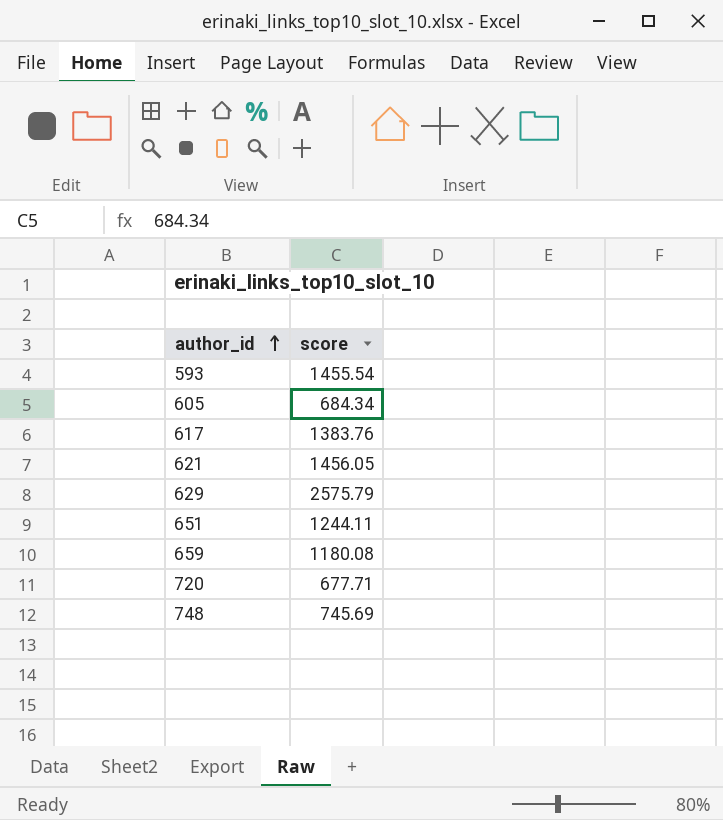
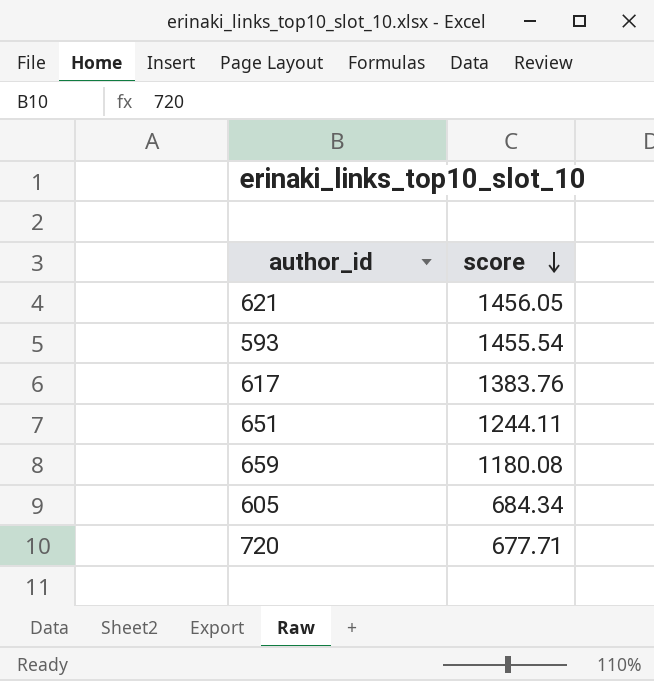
row order: author_id ascending -> score descending
row 629: 2575.79 -> none
row 748: 745.69 -> none

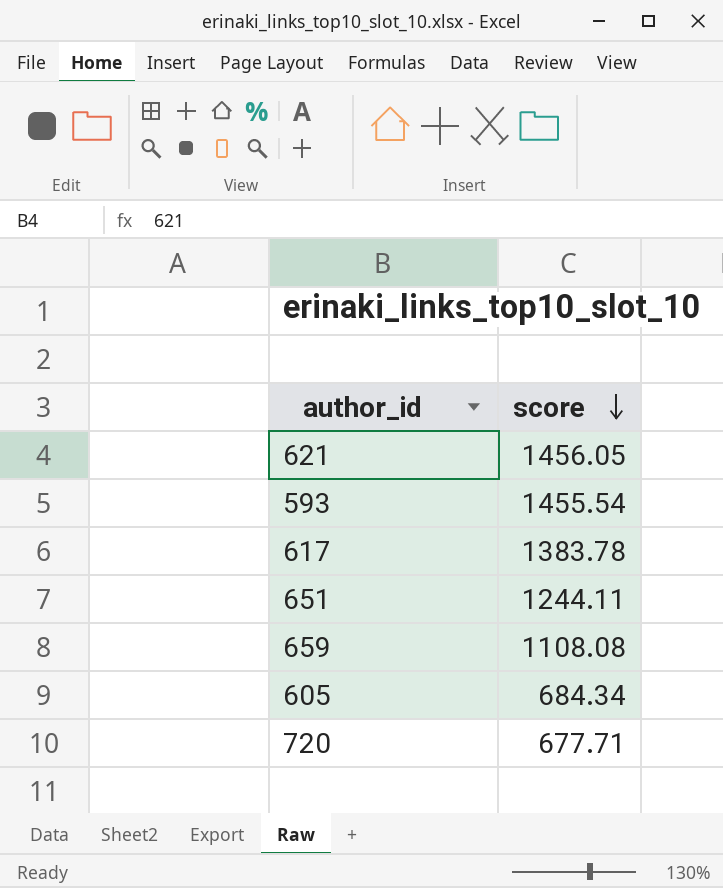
617 | score: 1383.76 -> 1383.78
659 | score: 1180.08 -> 1108.08

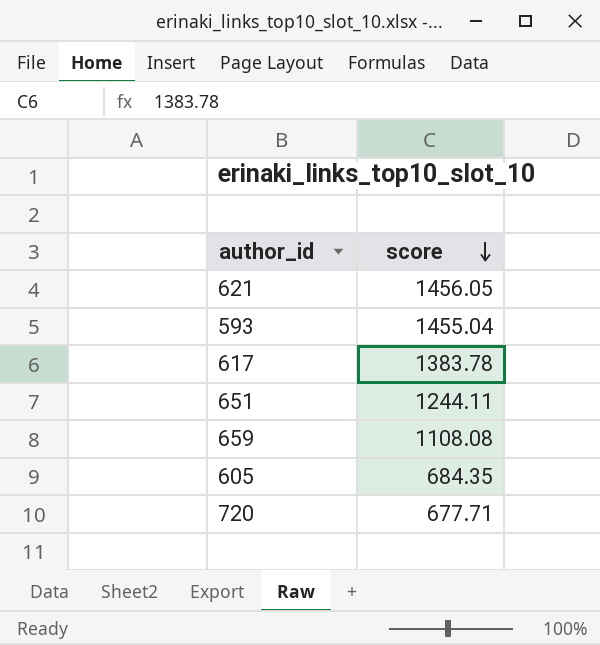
593 | score: 1455.54 -> 1455.04
605 | score: 684.34 -> 684.35

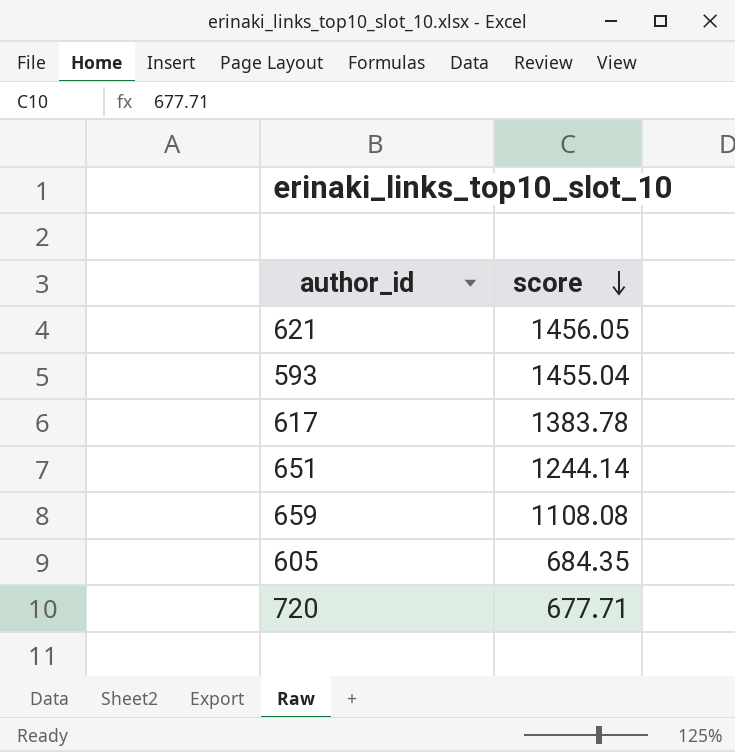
651 | score: 1244.11 -> 1244.14

